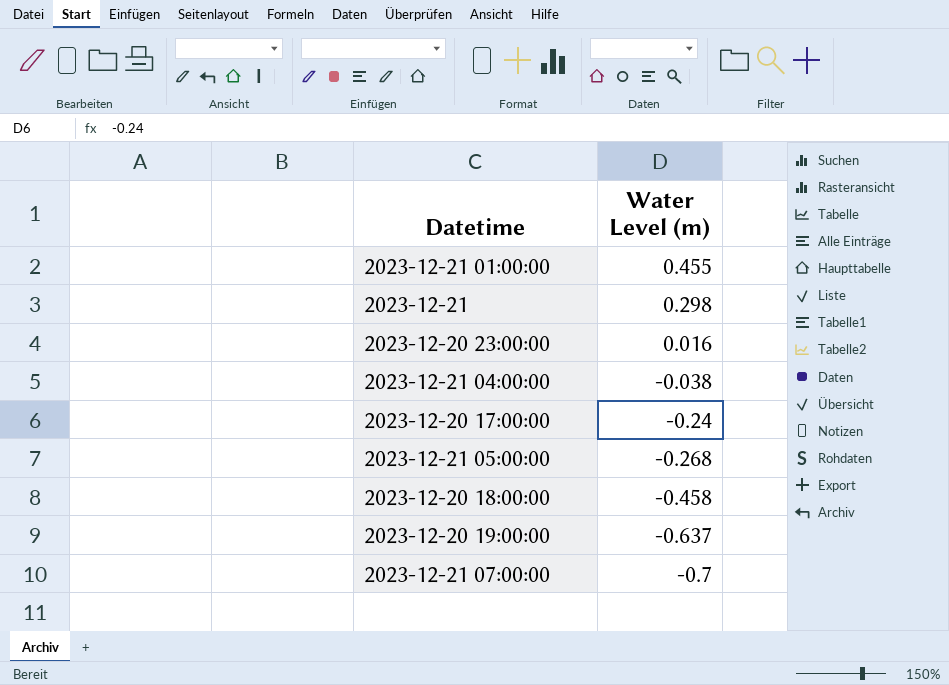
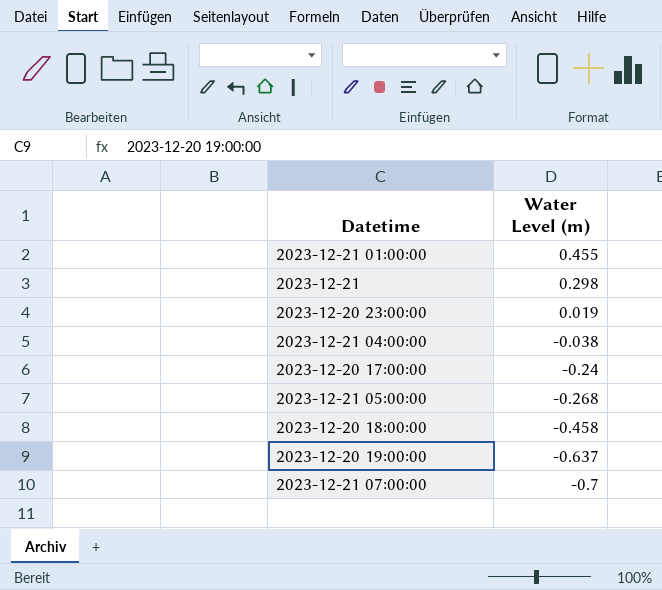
2023-12-20 23:00:00 | Water Level (m): 0.016 -> 0.019

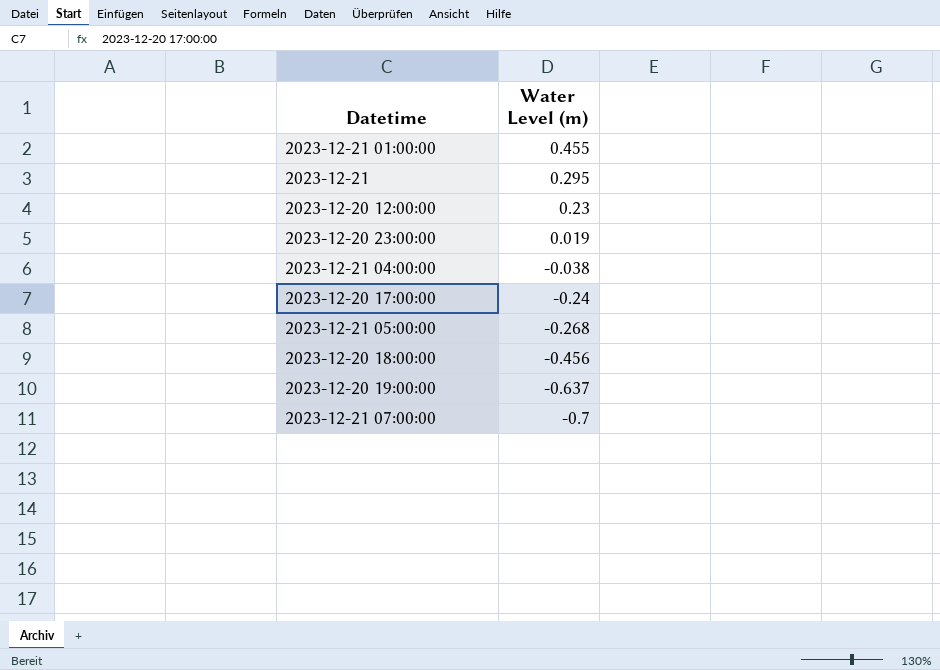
2023-12-21 | Water Level (m): 0.298 -> 0.295
row 2023-12-20 12:00:00: none -> 0.23
2023-12-20 18:00:00 | Water Level (m): -0.458 -> -0.456

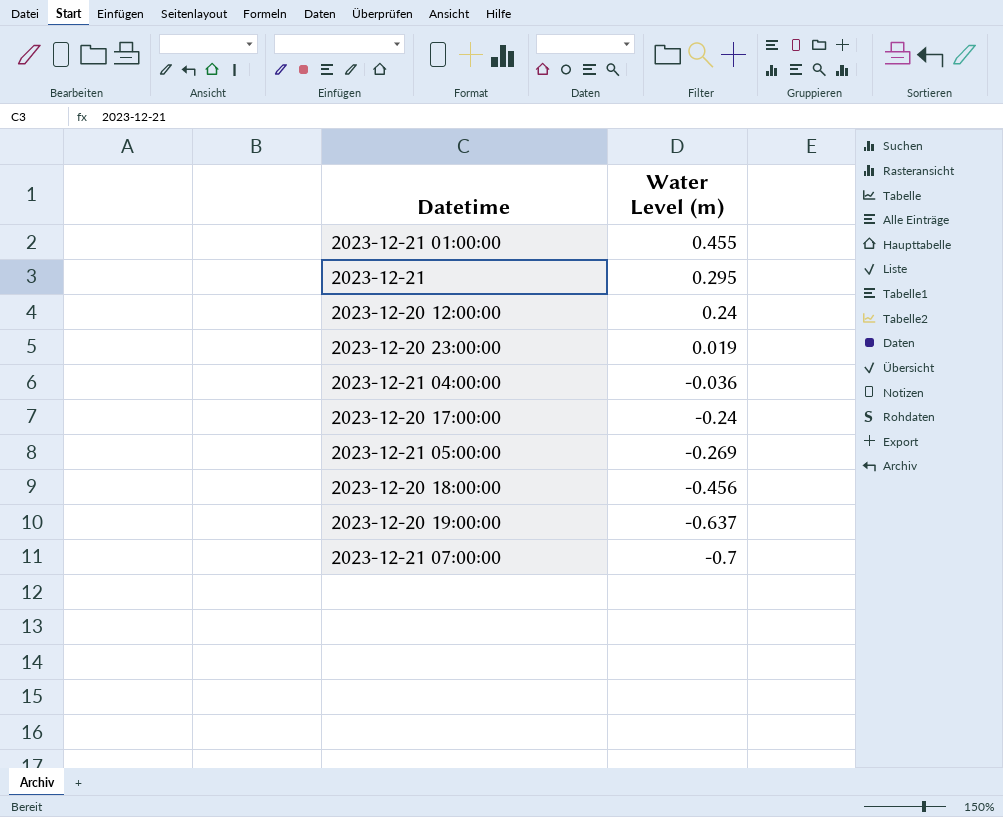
2023-12-20 12:00:00 | Water Level (m): 0.23 -> 0.24
2023-12-21 04:00:00 | Water Level (m): -0.038 -> -0.036
2023-12-21 05:00:00 | Water Level (m): -0.268 -> -0.269

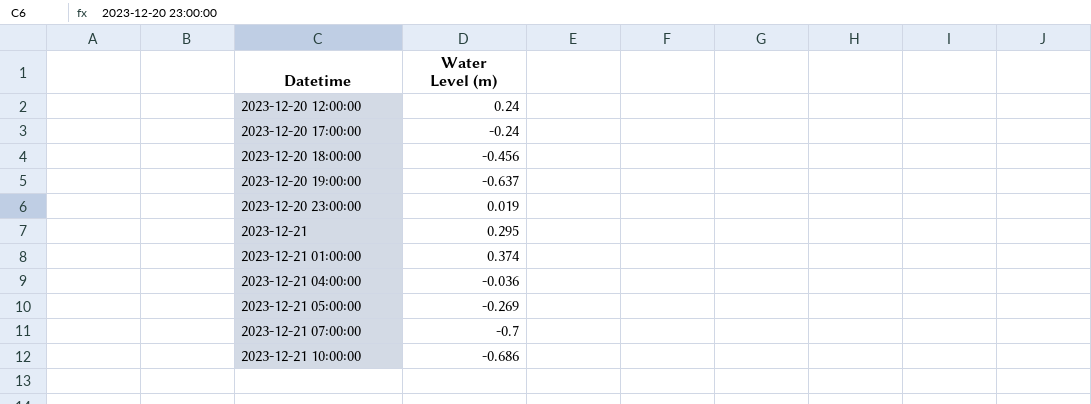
row order: Water Level (m) descending -> Datetime ascending
2023-12-21 01:00:00 | Water Level (m): 0.455 -> 0.374
row 2023-12-21 10:00:00: none -> -0.686

